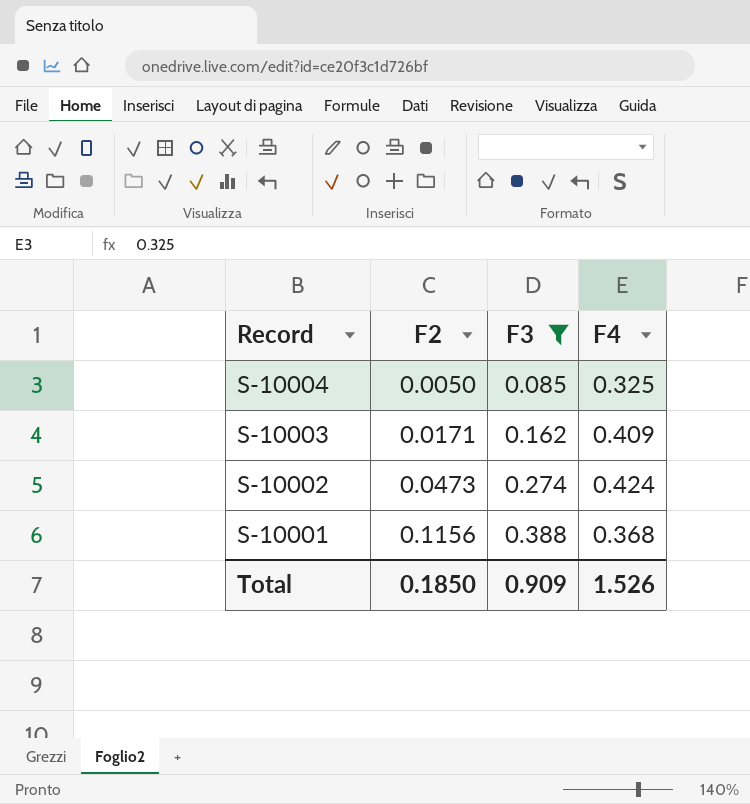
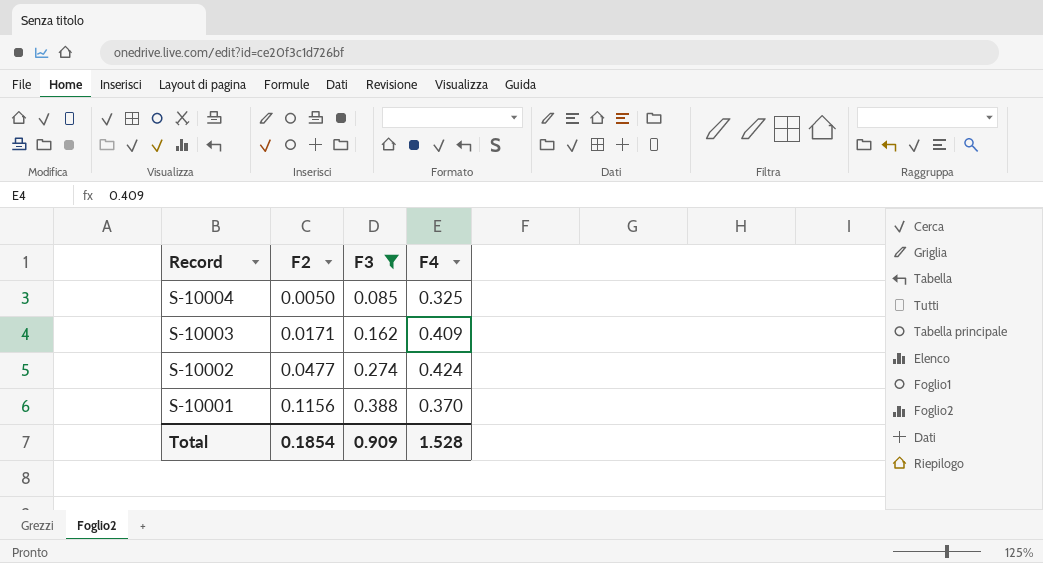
S-10002 | F2: 0.0473 -> 0.0477
S-10001 | F4: 0.368 -> 0.370
Total | F2: 0.1850 -> 0.1854
Total | F4: 1.526 -> 1.528

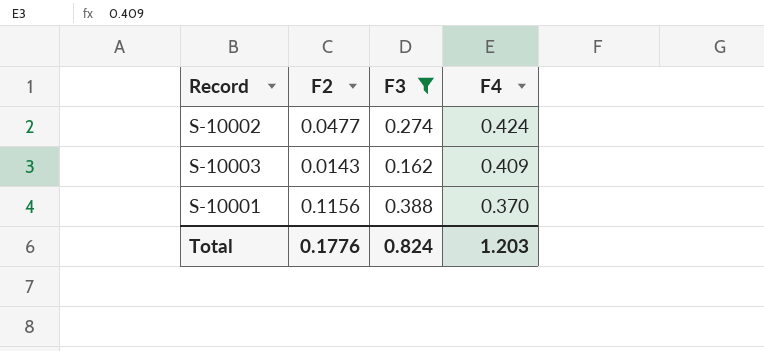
row order: Record descending -> F4 descending
row S-10004: 0.0050 | 0.085 | 0.325 -> none
S-10003 | F2: 0.0171 -> 0.0143
Total | F2: 0.1854 -> 0.1776
Total | F3: 0.909 -> 0.824
Total | F4: 1.528 -> 1.203

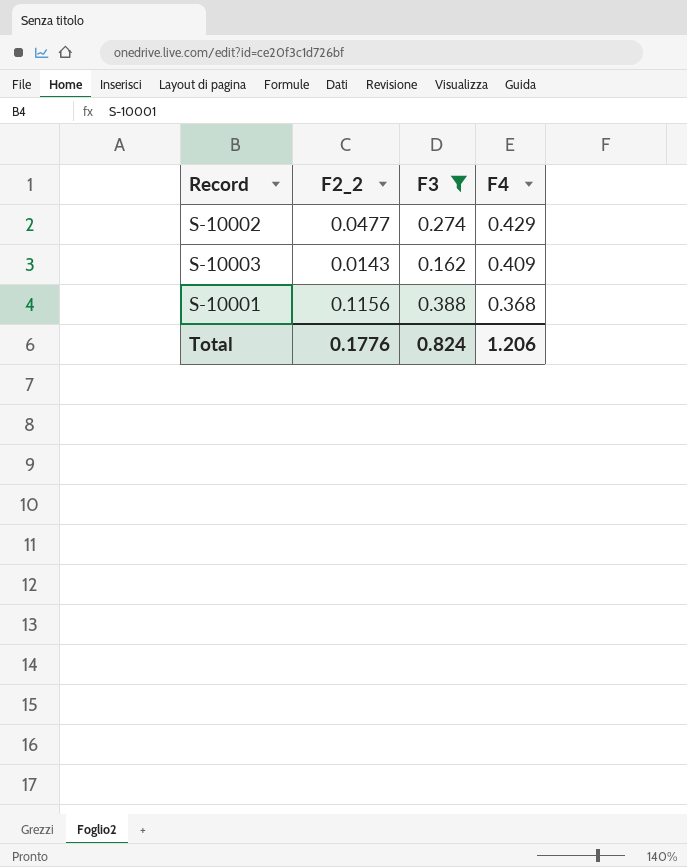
column name: F2 -> F2_2
S-10002 | F4: 0.424 -> 0.429
S-10001 | F4: 0.370 -> 0.368
Total | F4: 1.203 -> 1.206

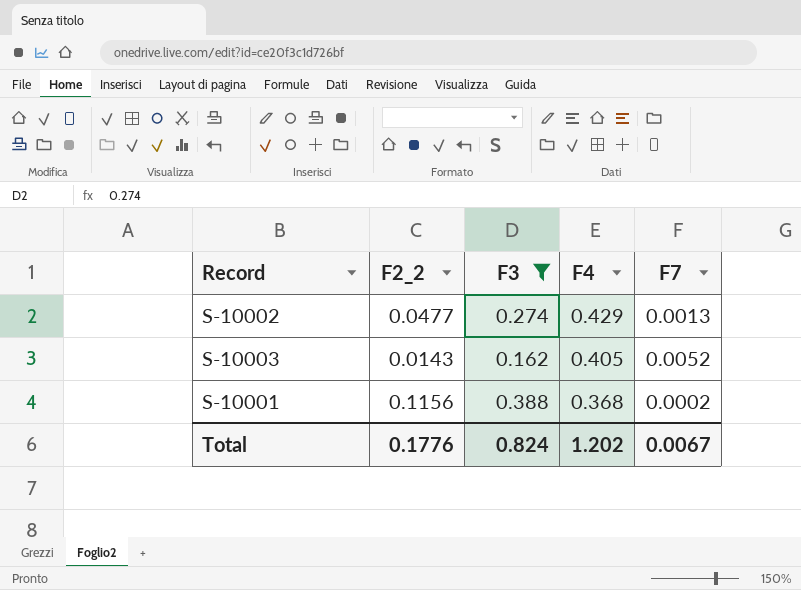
column F7 | position: none -> 5
S-10003 | F4: 0.409 -> 0.405
Total | F4: 1.206 -> 1.202

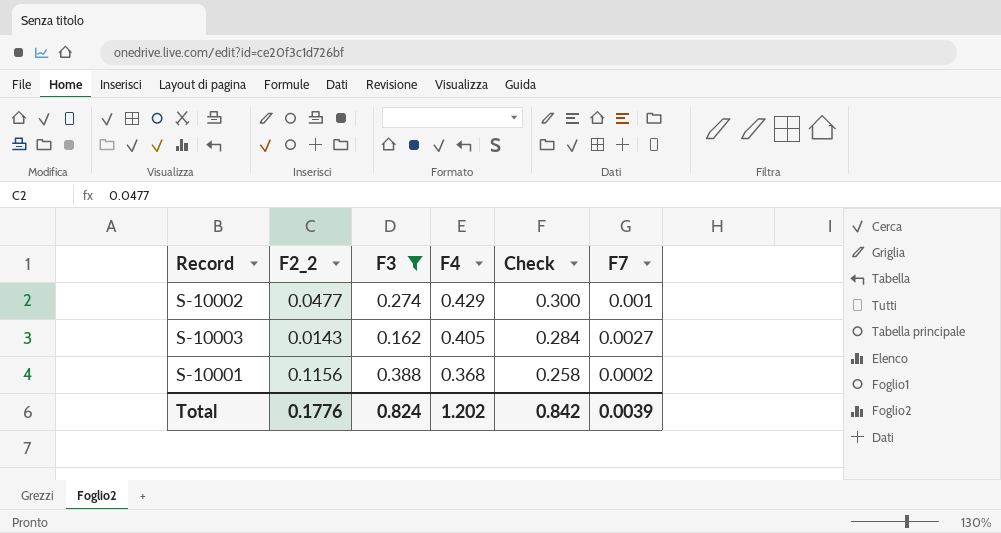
column Check | formula: none -> [F4] * 0.7
S-10002 | F7: 0.0013 -> 0.001
S-10003 | F7: 0.0052 -> 0.0027
Total | F7: 0.0067 -> 0.0039

